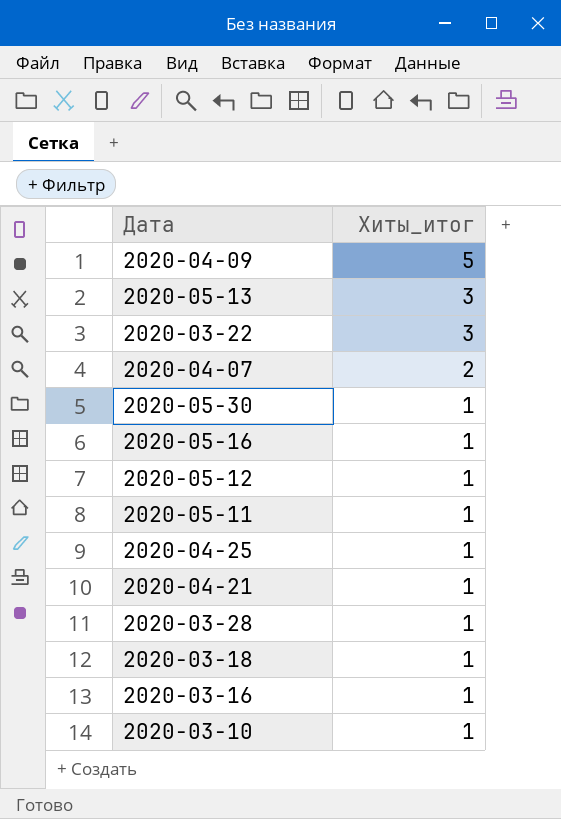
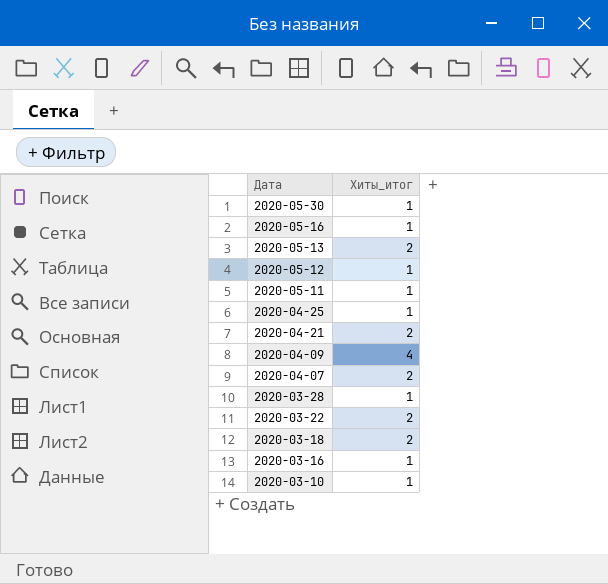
row order: Хиты_итог descending -> Дата descending
2020-05-13 | Хиты_итог: 3 -> 2
2020-04-21 | Хиты_итог: 1 -> 2
2020-04-09 | Хиты_итог: 5 -> 4
2020-03-22 | Хиты_итог: 3 -> 2
2020-03-18 | Хиты_итог: 1 -> 2

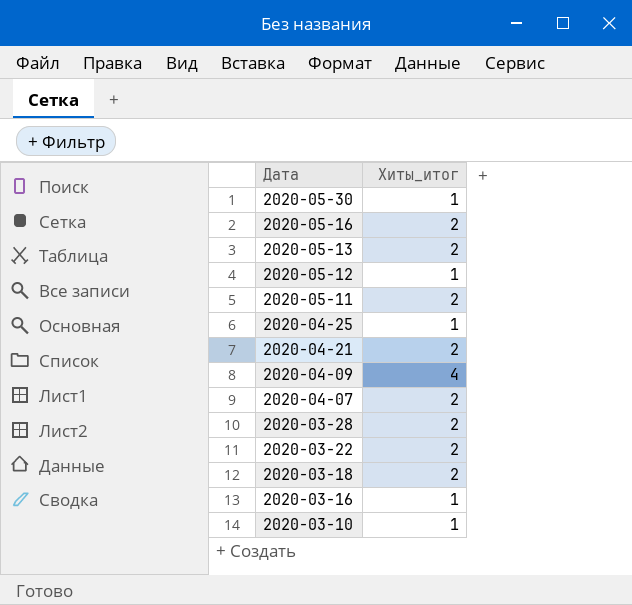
2020-05-16 | Хиты_итог: 1 -> 2
2020-05-11 | Хиты_итог: 1 -> 2
2020-03-28 | Хиты_итог: 1 -> 2

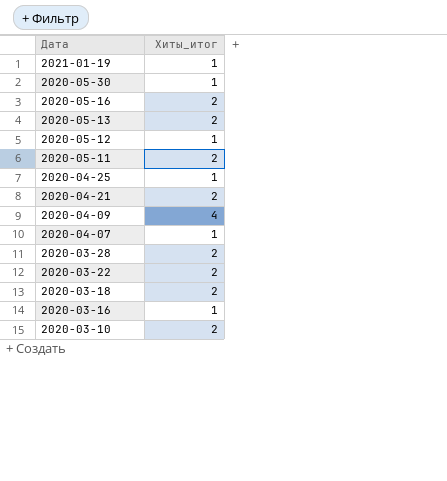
row 2021-01-19: none -> 1
2020-04-07 | Хиты_итог: 2 -> 1
2020-03-10 | Хиты_итог: 1 -> 2

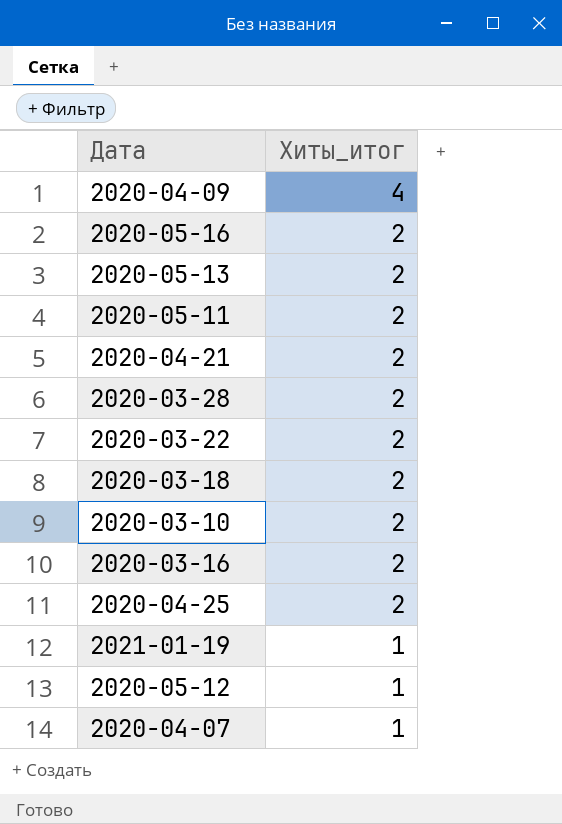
row order: Дата descending -> Хиты_итог descending
row 2020-05-30: 1 -> none
2020-03-16 | Хиты_итог: 1 -> 2
2020-04-25 | Хиты_итог: 1 -> 2

